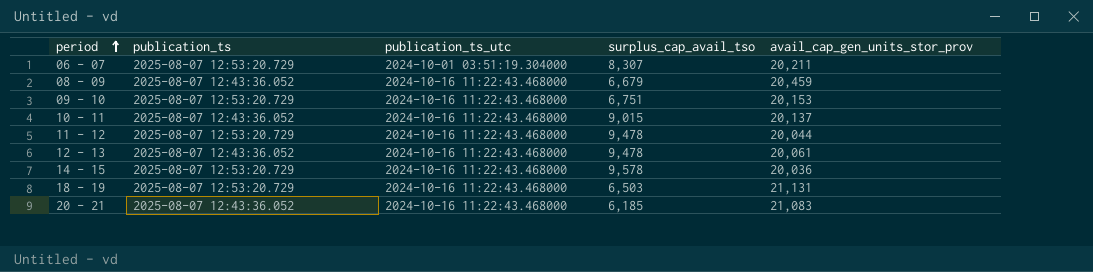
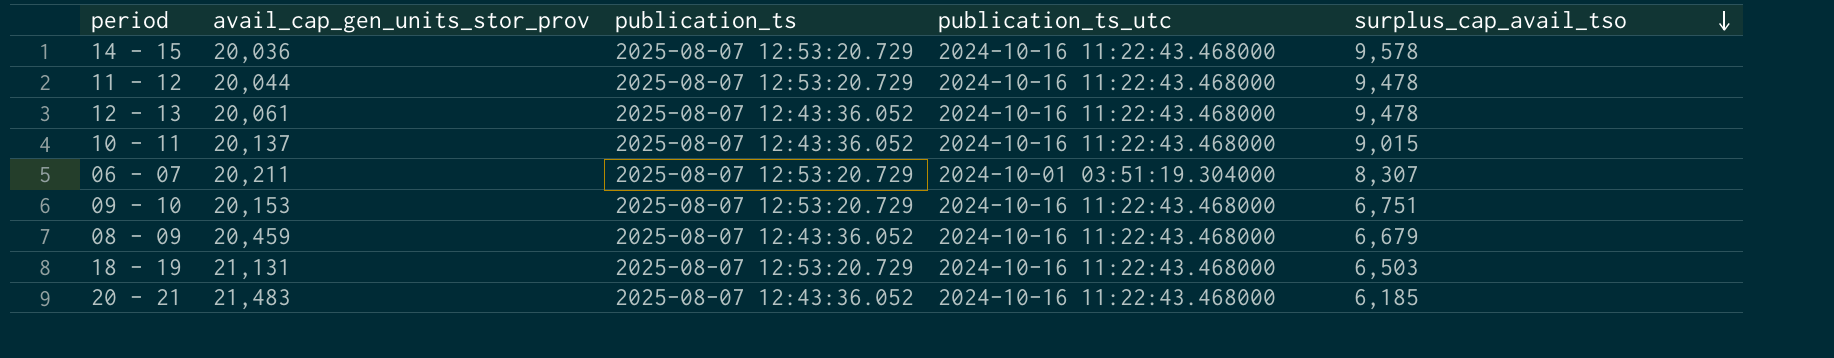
row order: period ascending -> surplus_cap_avail_tso descending
column avail_cap_gen_units_stor_prov | position: 5 -> 2
20 - 21 | avail_cap_gen_units_stor_prov: 21,083 -> 21,483

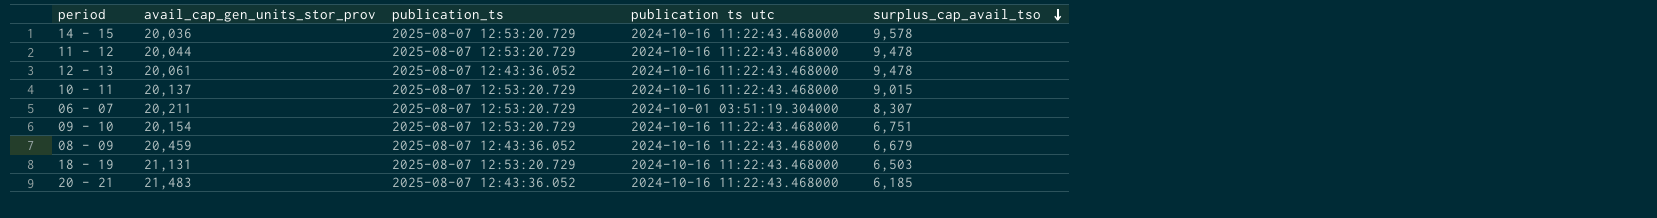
column name: publication_ts_utc -> publication ts utc
10 - 11 | publication_ts: 2025-08-07 12:43:36.052 -> 2025-08-07 12:53:20.729
09 - 10 | avail_cap_gen_units_stor_prov: 20,153 -> 20,154

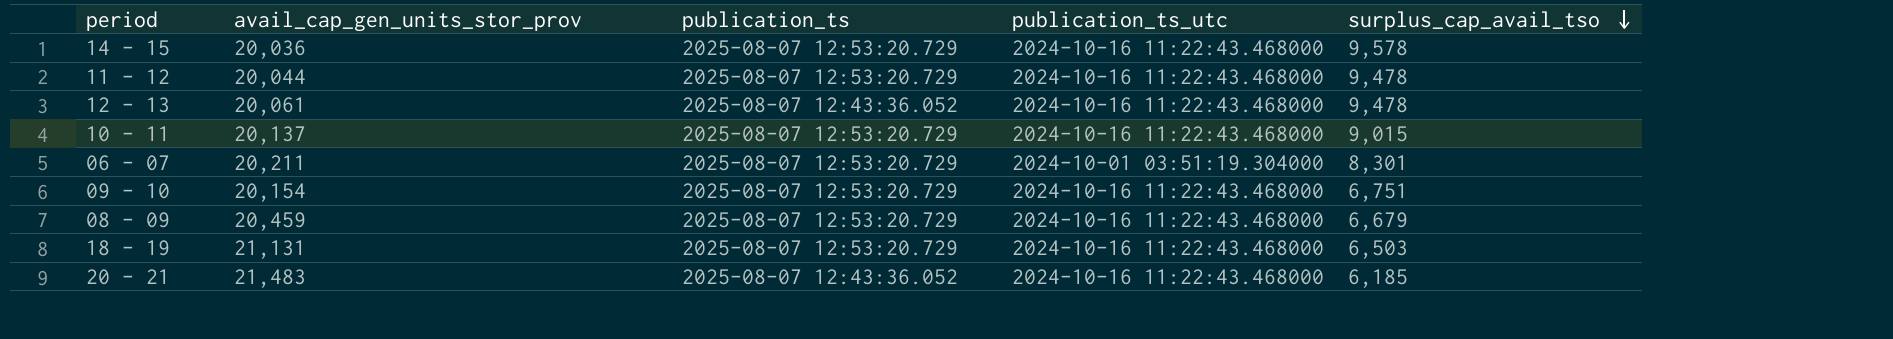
column name: publication ts utc -> publication_ts_utc
06 - 07 | surplus_cap_avail_tso: 8,307 -> 8,301
08 - 09 | publication_ts: 2025-08-07 12:43:36.052 -> 2025-08-07 12:53:20.729

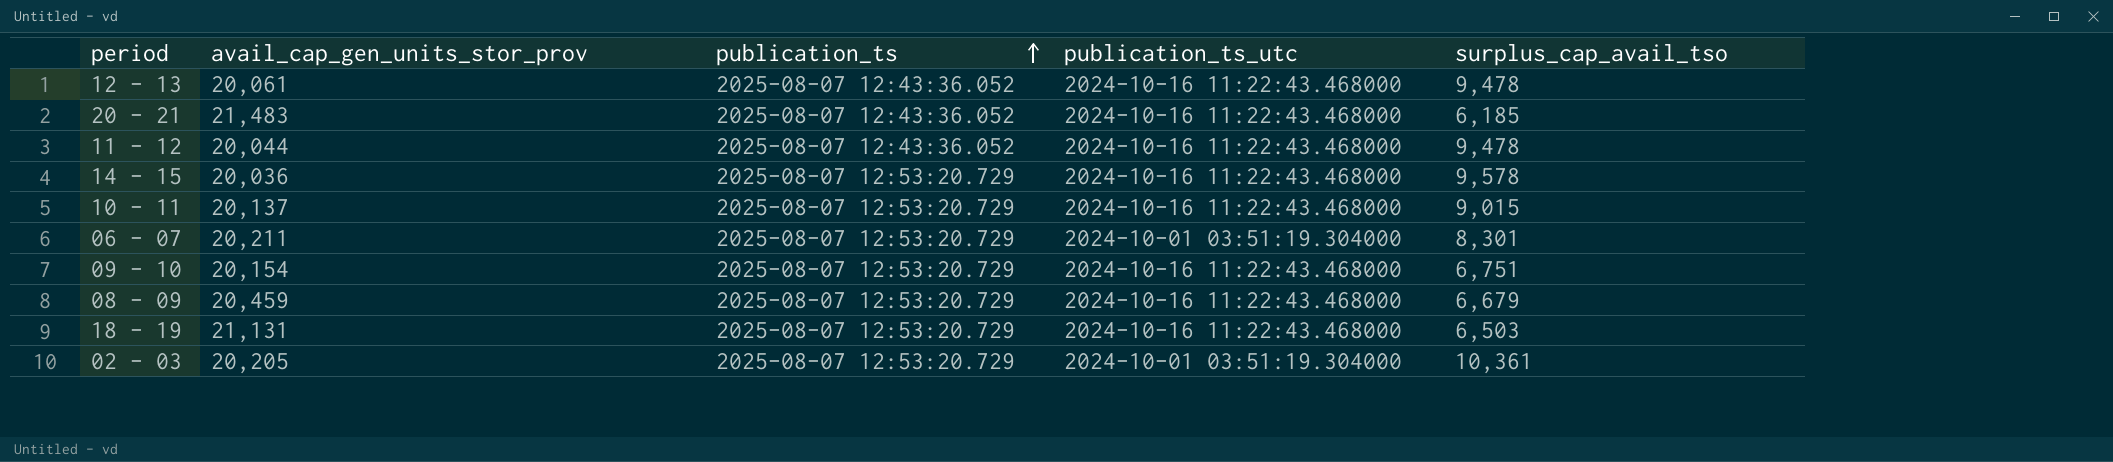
row order: surplus_cap_avail_tso descending -> publication_ts ascending
11 - 12 | publication_ts: 2025-08-07 12:53:20.729 -> 2025-08-07 12:43:36.052
row 02 - 03: none -> 20,205 | 2025-08-07 12:53:20.729 | 2024-10-01 03:51:19.304000 | 10,361

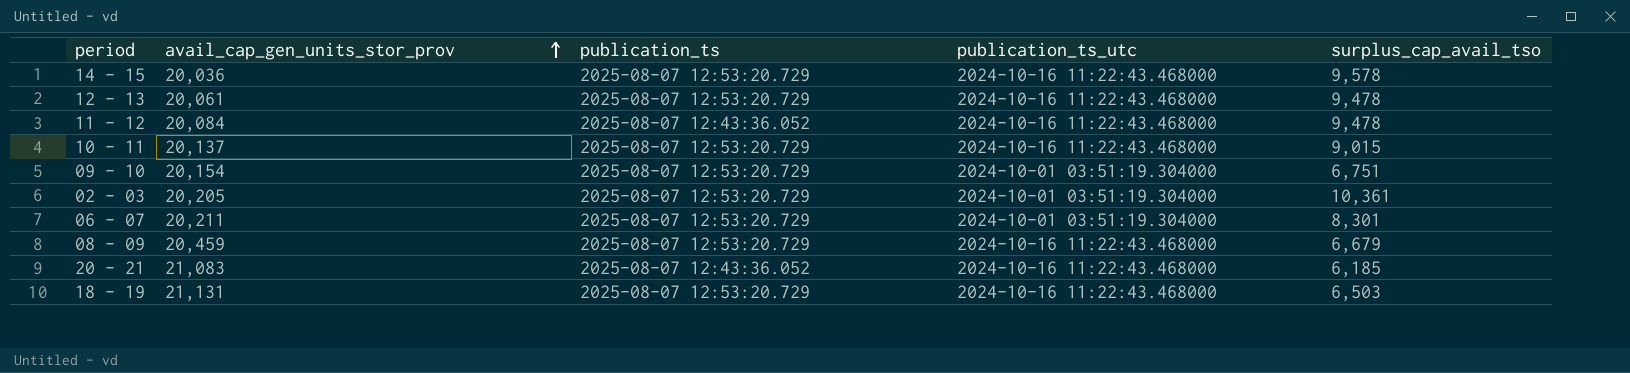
row order: publication_ts ascending -> avail_cap_gen_units_stor_prov ascending
12 - 13 | publication_ts: 2025-08-07 12:43:36.052 -> 2025-08-07 12:53:20.729
11 - 12 | avail_cap_gen_units_stor_prov: 20,044 -> 20,084
09 - 10 | publication_ts_utc: 2024-10-16 11:22:43.468000 -> 2024-10-01 03:51:19.304000
20 - 21 | avail_cap_gen_units_stor_prov: 21,483 -> 21,083

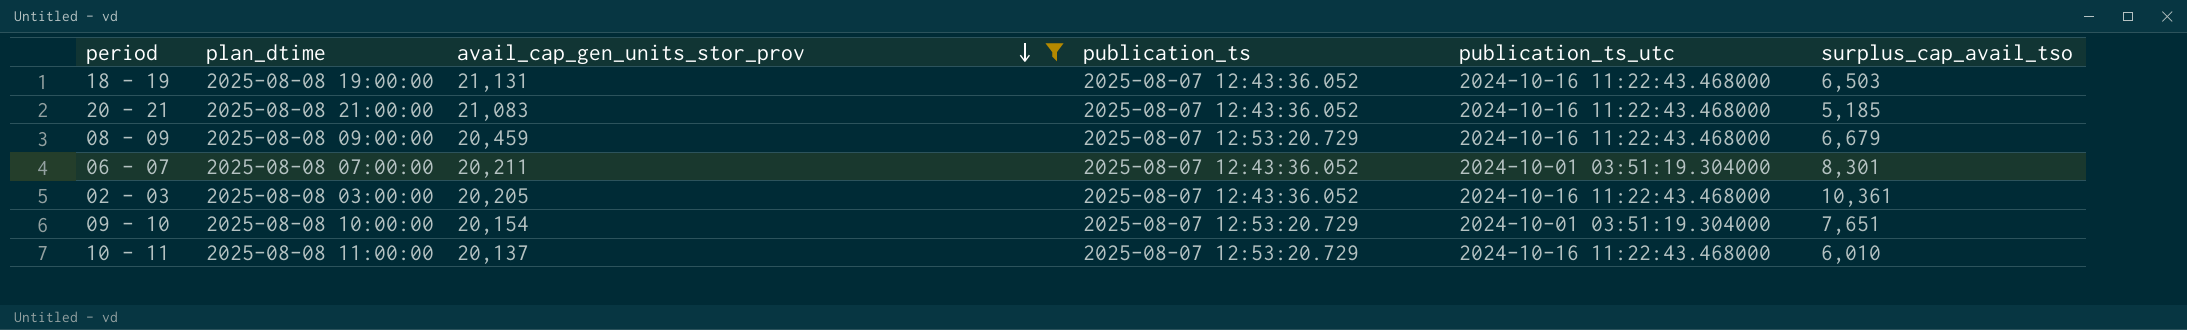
filter: none -> avail_cap_gen_units_stor_prov >= 20,137
row order: avail_cap_gen_units_stor_prov ascending -> avail_cap_gen_units_stor_prov descending
column plan_dtime | position: none -> 2
18 - 19 | publication_ts: 2025-08-07 12:53:20.729 -> 2025-08-07 12:43:36.052
20 - 21 | surplus_cap_avail_tso: 6,185 -> 5,185
06 - 07 | publication_ts: 2025-08-07 12:53:20.729 -> 2025-08-07 12:43:36.052
02 - 03 | publication_ts: 2025-08-07 12:53:20.729 -> 2025-08-07 12:43:36.052
02 - 03 | publication_ts_utc: 2024-10-01 03:51:19.304000 -> 2024-10-16 11:22:43.468000
09 - 10 | surplus_cap_avail_tso: 6,751 -> 7,651
10 - 11 | surplus_cap_avail_tso: 9,015 -> 6,010

